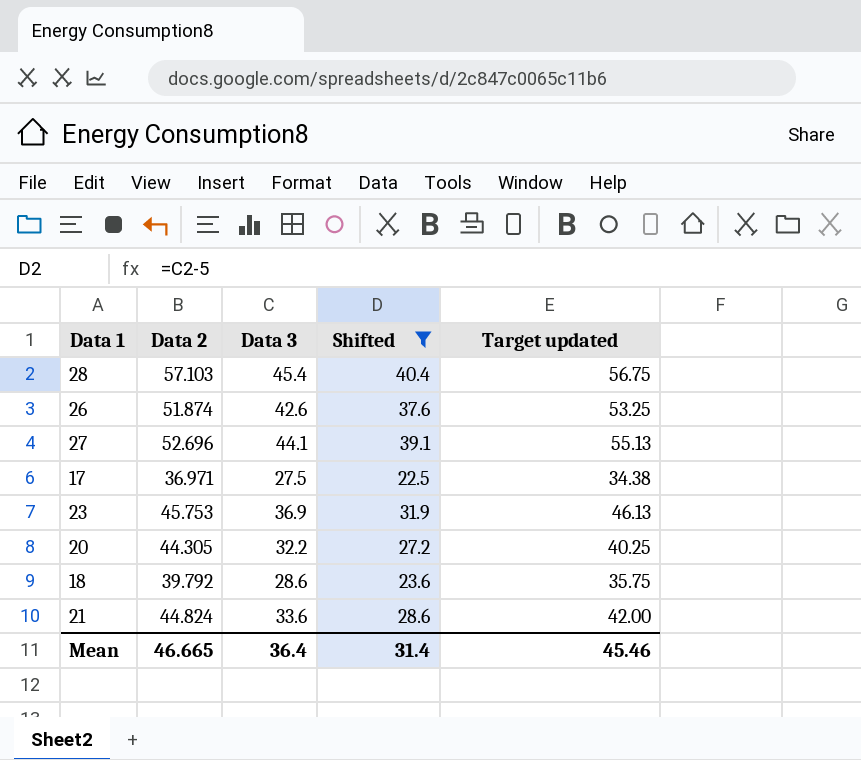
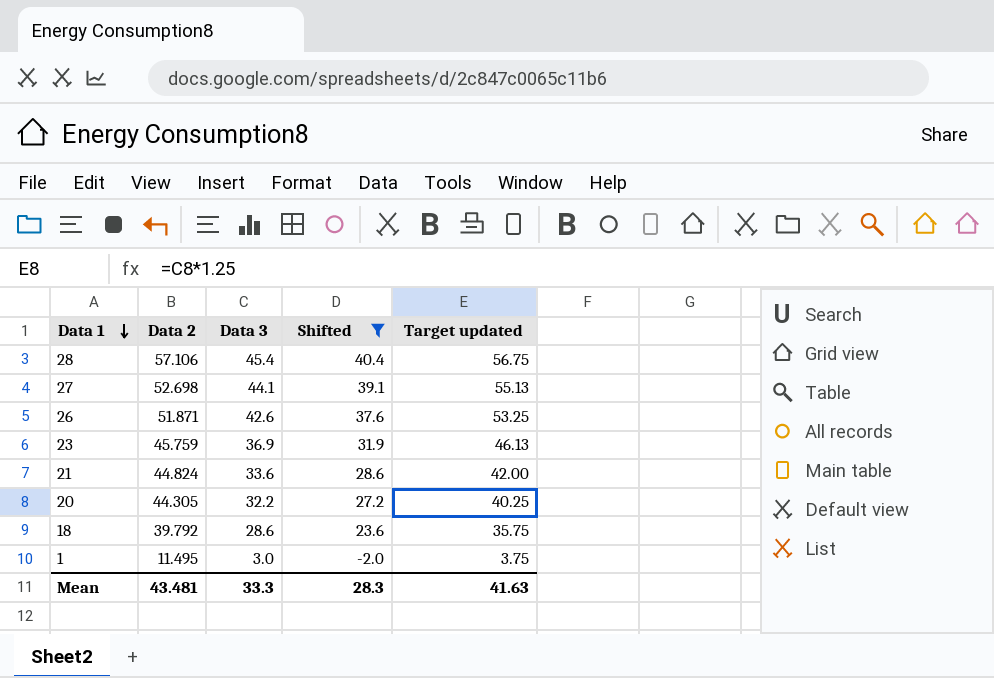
row order: none -> Data 1 descending
row 17: 36.971 | 27.5 | 22.5 | 34.38 -> none
28 | Data 2: 57.103 -> 57.106
27 | Data 2: 52.696 -> 52.698
26 | Data 2: 51.874 -> 51.871
23 | Data 2: 45.753 -> 45.759
row 1: none -> 11.495 | 3.0 | -2.0 | 3.75
Mean | Data 2: 46.665 -> 43.481
Mean | Data 3: 36.4 -> 33.3
Mean | Shifted: 31.4 -> 28.3
Mean | Target updated: 45.46 -> 41.63

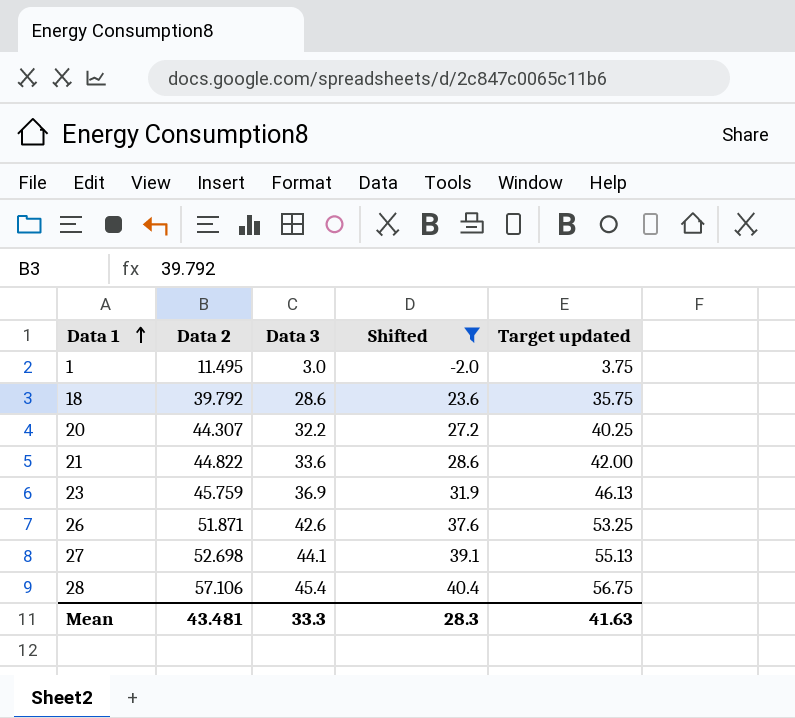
row order: Data 1 descending -> Data 1 ascending
20 | Data 2: 44.305 -> 44.307
21 | Data 2: 44.824 -> 44.822

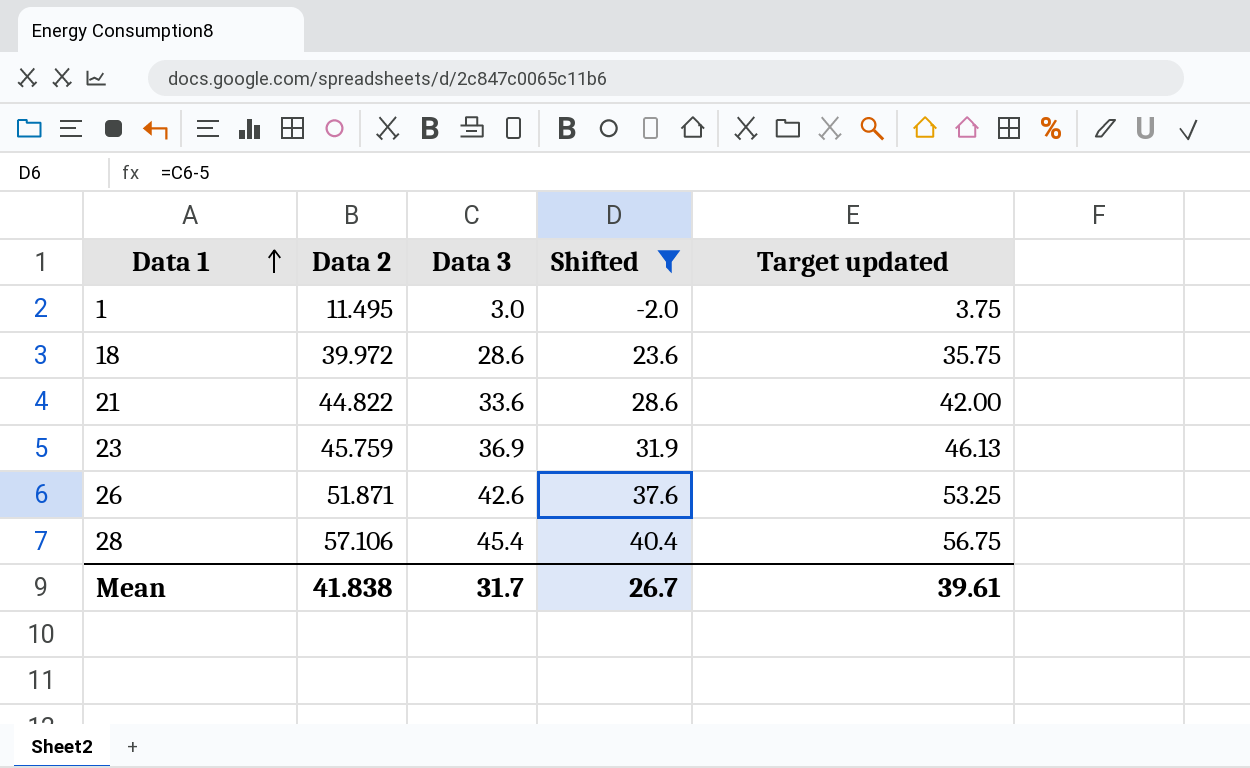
row 20: 44.307 | 32.2 | 27.2 | 40.25 -> none
row 27: 52.698 | 44.1 | 39.1 | 55.13 -> none
18 | Data 2: 39.792 -> 39.972
Mean | Data 2: 43.481 -> 41.838
Mean | Data 3: 33.3 -> 31.7
Mean | Shifted: 28.3 -> 26.7
Mean | Target updated: 41.63 -> 39.61

